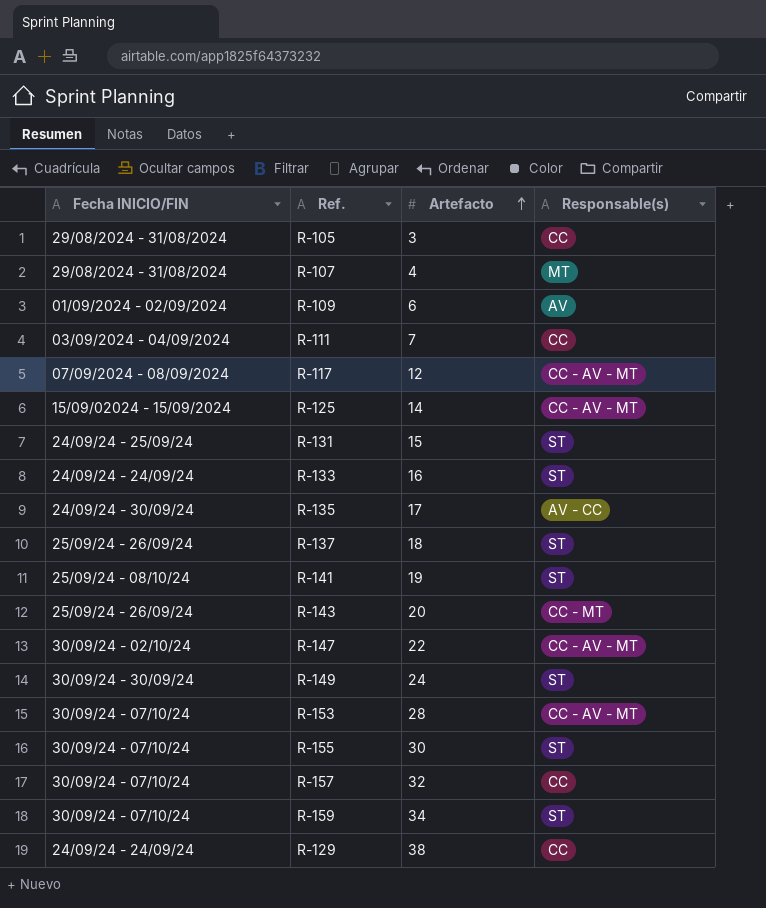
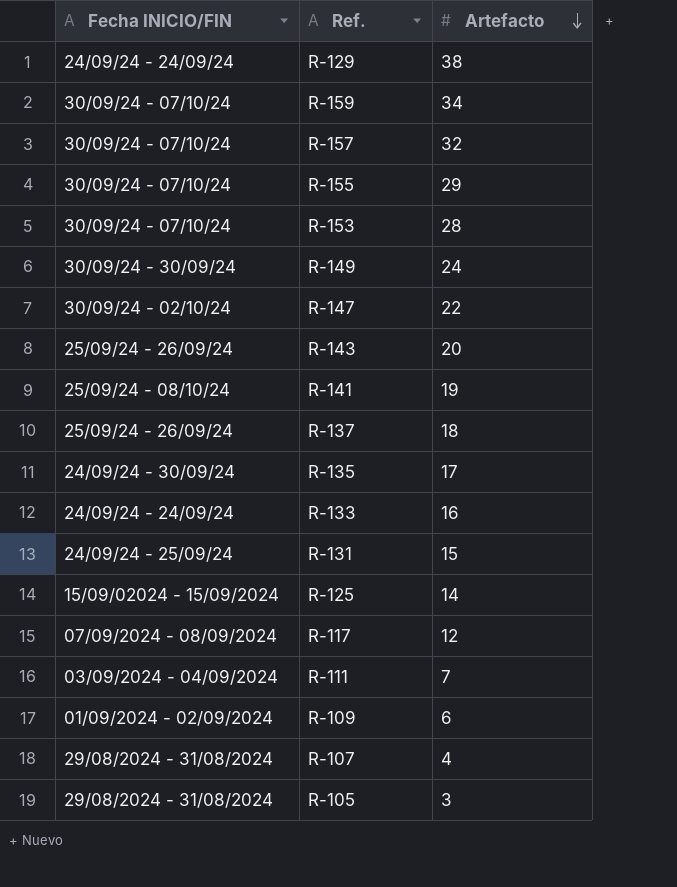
row order: Artefacto ascending -> Artefacto descending
column Responsable(s) | position: 4 -> none
R-155 | Artefacto: 30 -> 29

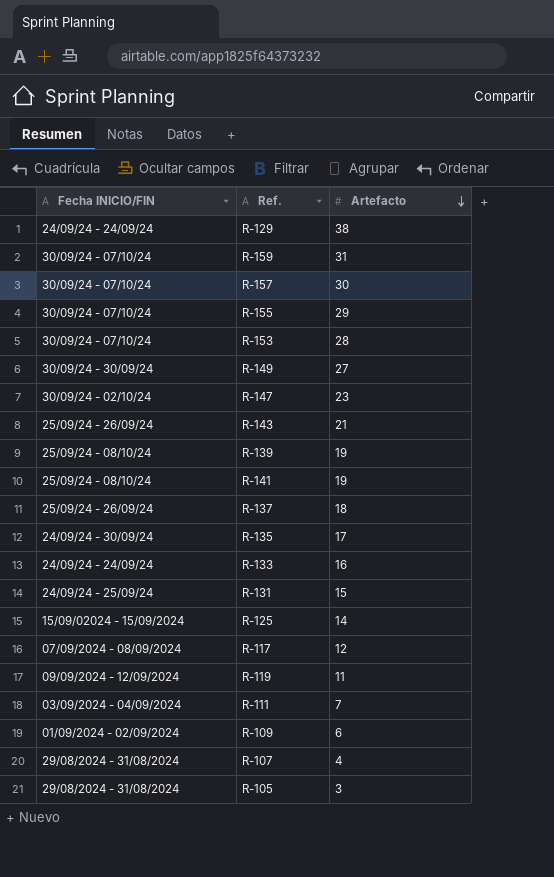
R-159 | Artefacto: 34 -> 31
R-157 | Artefacto: 32 -> 30
R-149 | Artefacto: 24 -> 27
R-147 | Artefacto: 22 -> 23
R-143 | Artefacto: 20 -> 21
row R-139: none -> 25/09/24 - 08/10/24 | 19
row R-119: none -> 09/09/2024 - 12/09/2024 | 11

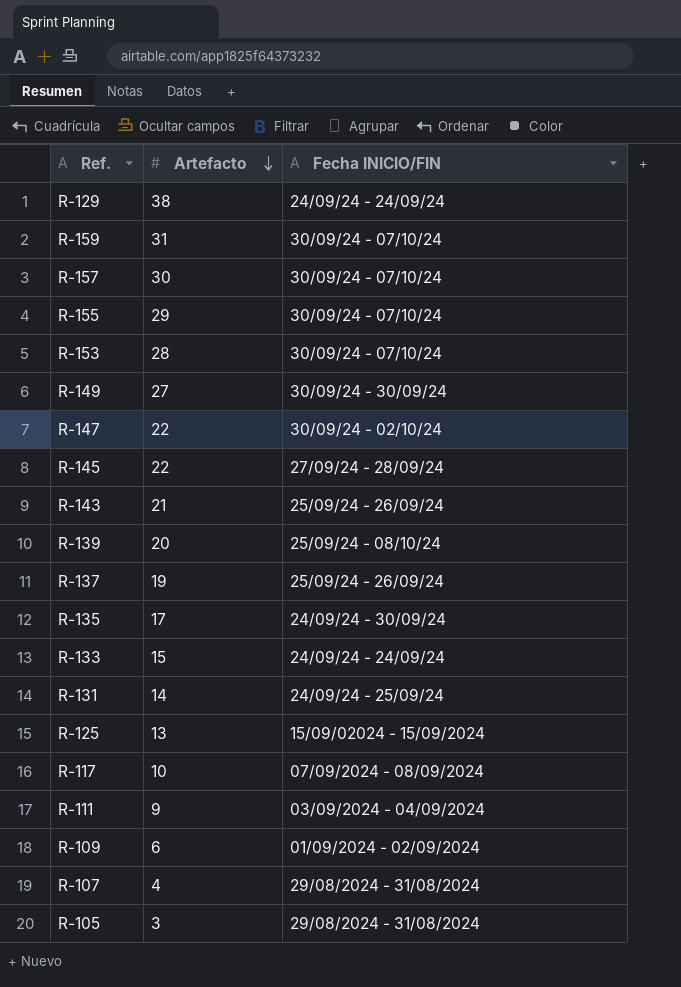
column Fecha INICIO/FIN | position: 1 -> 3
row R-141: 25/09/24 - 08/10/24 | 19 -> none
row R-119: 09/09/2024 - 12/09/2024 | 11 -> none
R-147 | Artefacto: 23 -> 22
row R-145: none -> 22 | 27/09/24 - 28/09/24
R-139 | Artefacto: 19 -> 20
R-137 | Artefacto: 18 -> 19
R-133 | Artefacto: 16 -> 15
R-131 | Artefacto: 15 -> 14
R-125 | Artefacto: 14 -> 13
R-117 | Artefacto: 12 -> 10
R-111 | Artefacto: 7 -> 9

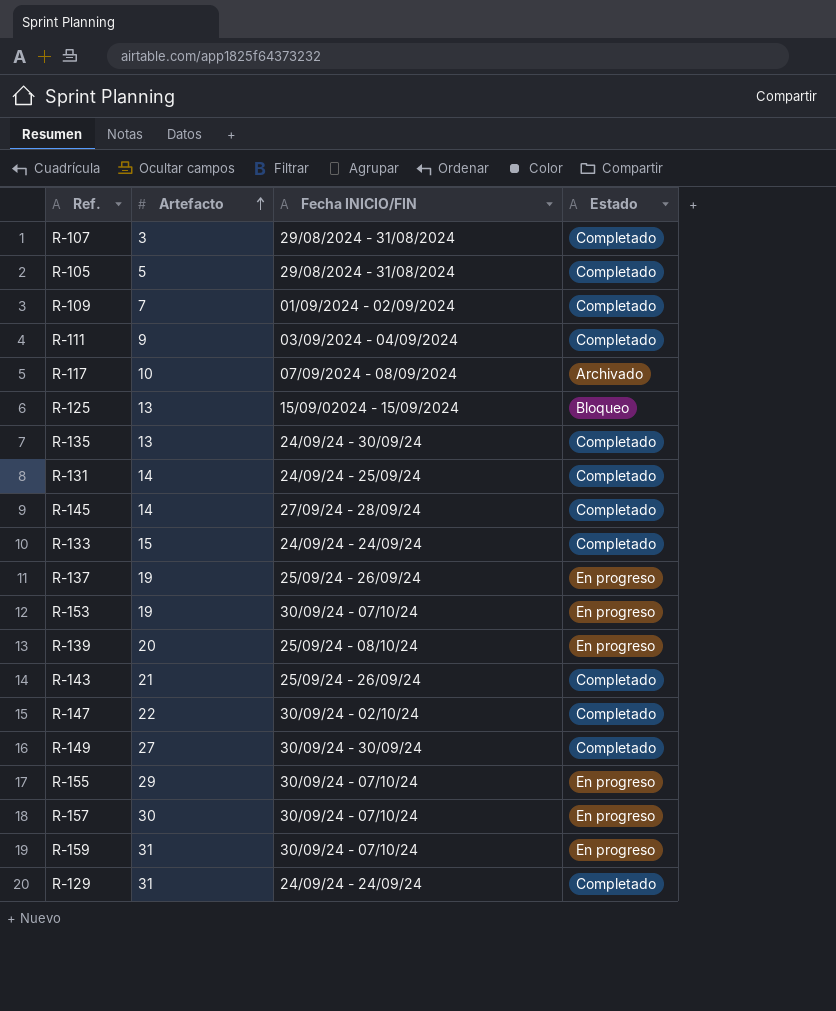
row order: Artefacto descending -> Artefacto ascending
column Estado | position: none -> 4
R-107 | Artefacto: 4 -> 3
R-105 | Artefacto: 3 -> 5
R-109 | Artefacto: 6 -> 7
R-135 | Artefacto: 17 -> 13
R-145 | Artefacto: 22 -> 14
R-153 | Artefacto: 28 -> 19
R-129 | Artefacto: 38 -> 31

